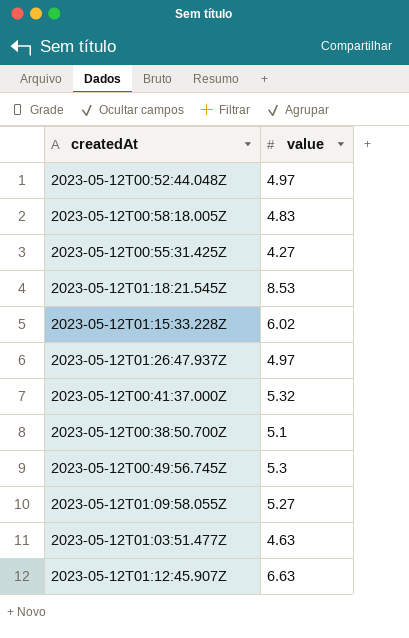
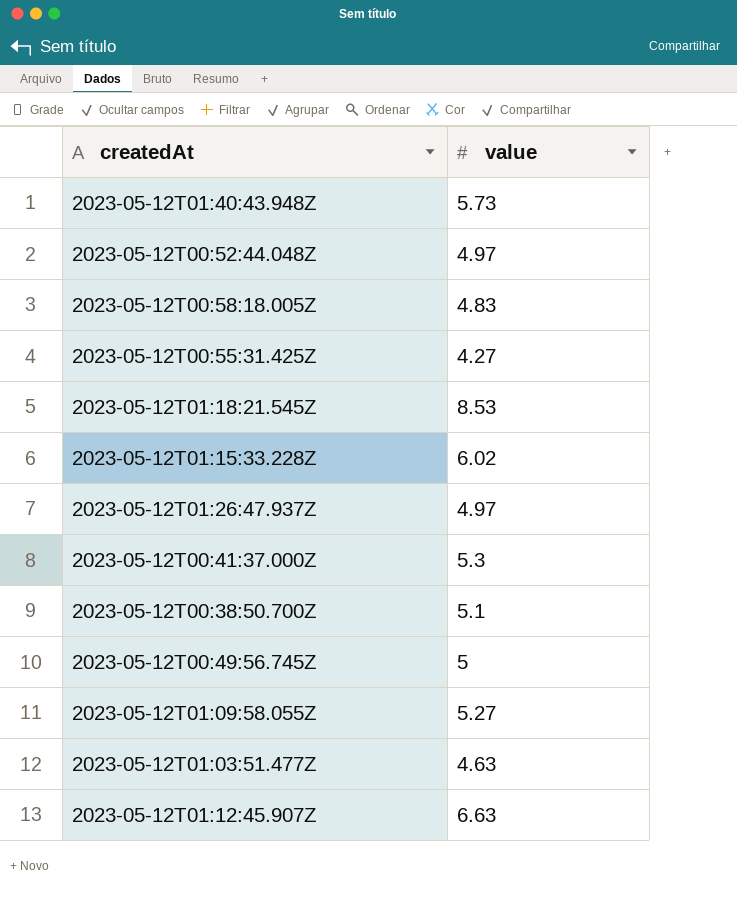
row 2023-05-12T01:40:43.948Z: none -> 5.73
2023-05-12T00:41:37.000Z | value: 5.32 -> 5.3
2023-05-12T00:49:56.745Z | value: 5.3 -> 5

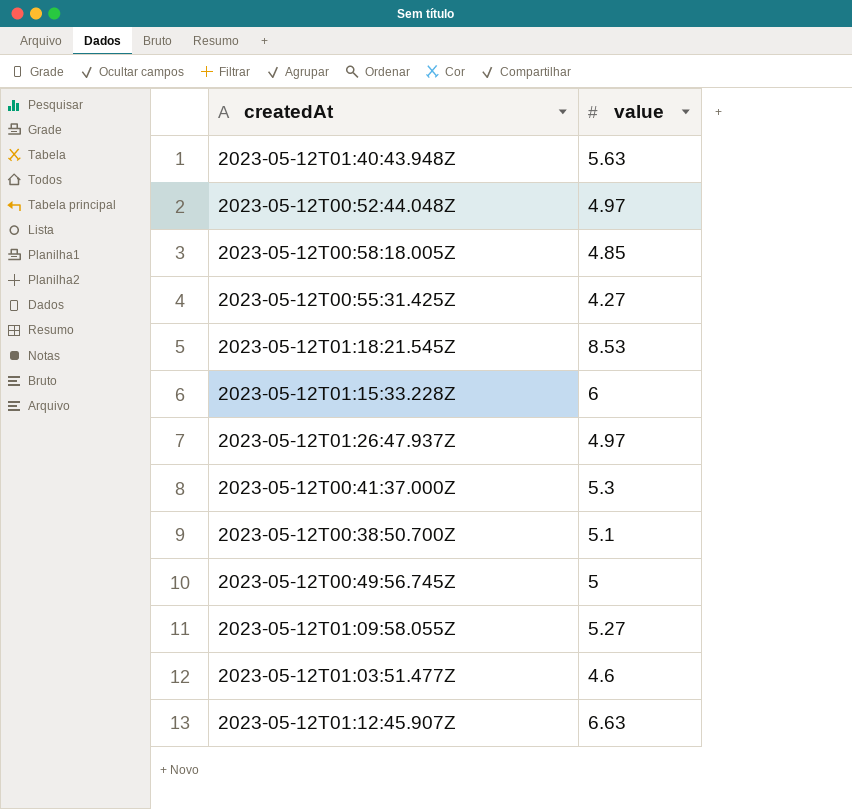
2023-05-12T01:40:43.948Z | value: 5.73 -> 5.63
2023-05-12T00:58:18.005Z | value: 4.83 -> 4.85
2023-05-12T01:15:33.228Z | value: 6.02 -> 6
2023-05-12T01:03:51.477Z | value: 4.63 -> 4.6

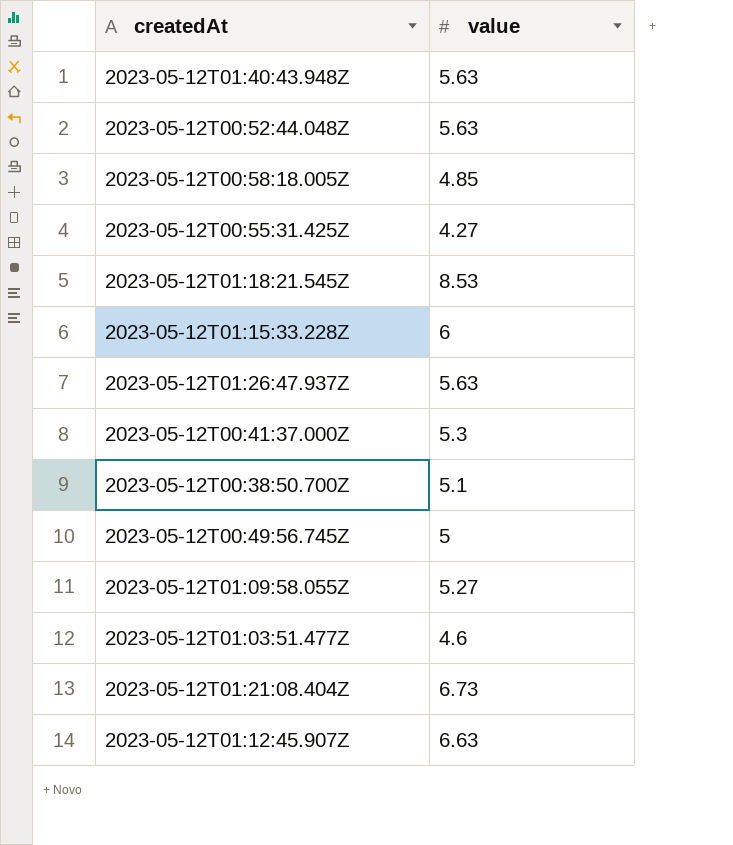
2023-05-12T00:52:44.048Z | value: 4.97 -> 5.63
2023-05-12T01:26:47.937Z | value: 4.97 -> 5.63
row 2023-05-12T01:21:08.404Z: none -> 6.73

